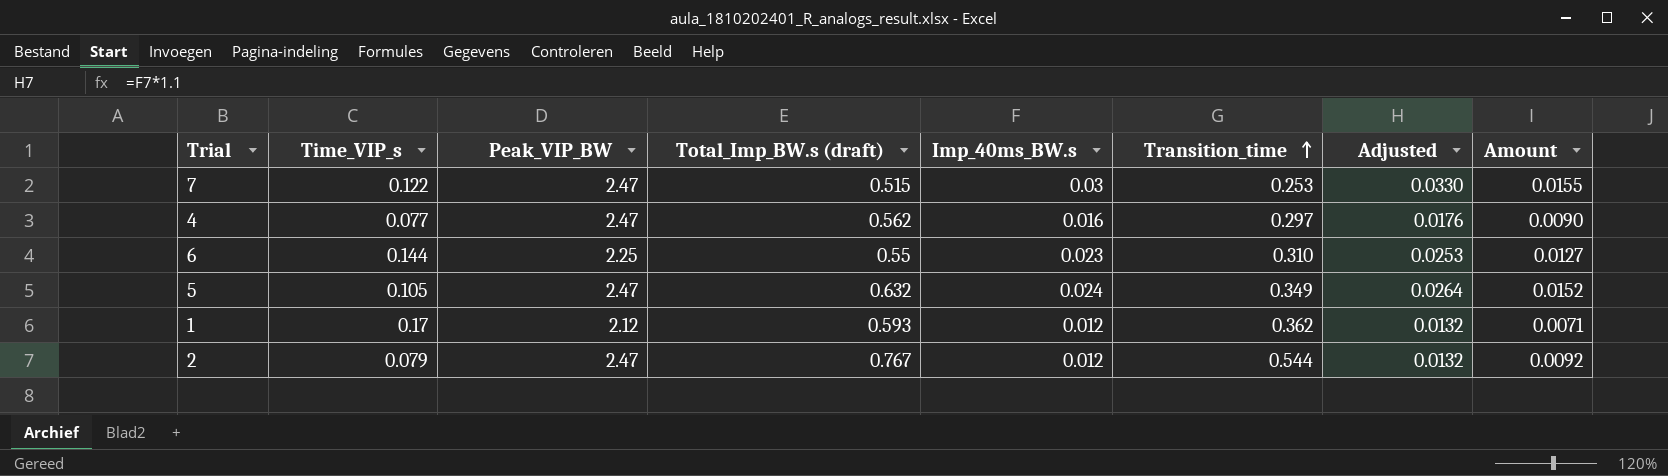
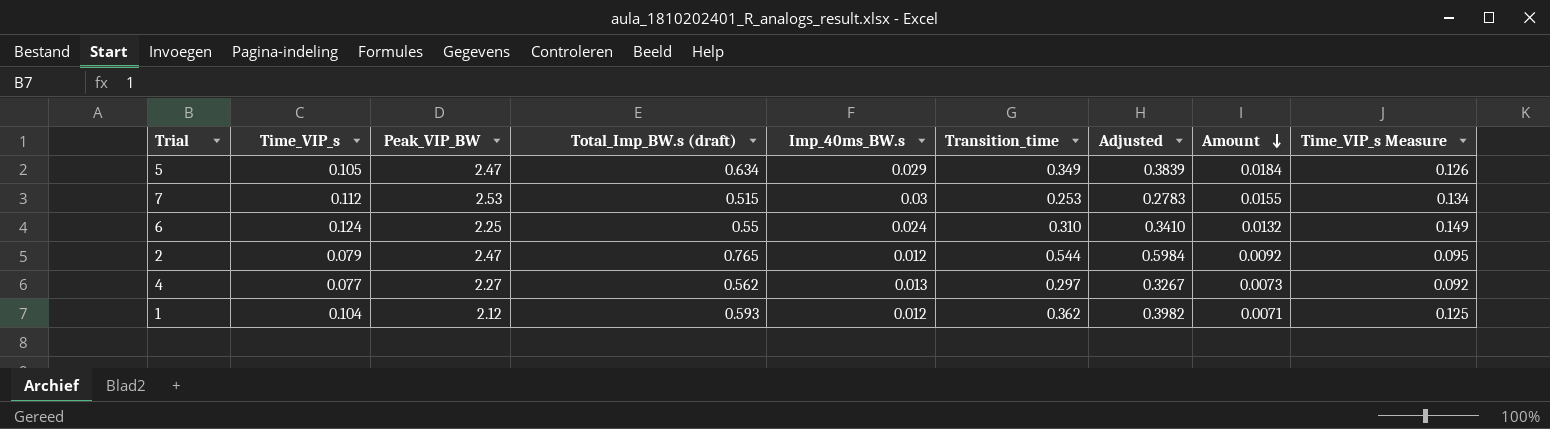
row order: Transition_time ascending -> Amount descending
column Adjusted | formula: [Imp_40ms_BW.s] * 1.1 -> [Transition_time] * 1.1
column Time_VIP_s Measure | formula: none -> [Time_VIP_s] * 1.2
5 | Total_Imp_BW.s (draft): 0.632 -> 0.634
5 | Imp_40ms_BW.s: 0.024 -> 0.029
5 | Amount: 0.0152 -> 0.0184
7 | Time_VIP_s: 0.122 -> 0.112
7 | Peak_VIP_BW: 2.47 -> 2.53
6 | Time_VIP_s: 0.144 -> 0.124
6 | Imp_40ms_BW.s: 0.023 -> 0.024
6 | Amount: 0.0127 -> 0.0132
2 | Total_Imp_BW.s (draft): 0.767 -> 0.765
4 | Peak_VIP_BW: 2.47 -> 2.27
4 | Imp_40ms_BW.s: 0.016 -> 0.013
4 | Amount: 0.0090 -> 0.0073
1 | Time_VIP_s: 0.17 -> 0.104

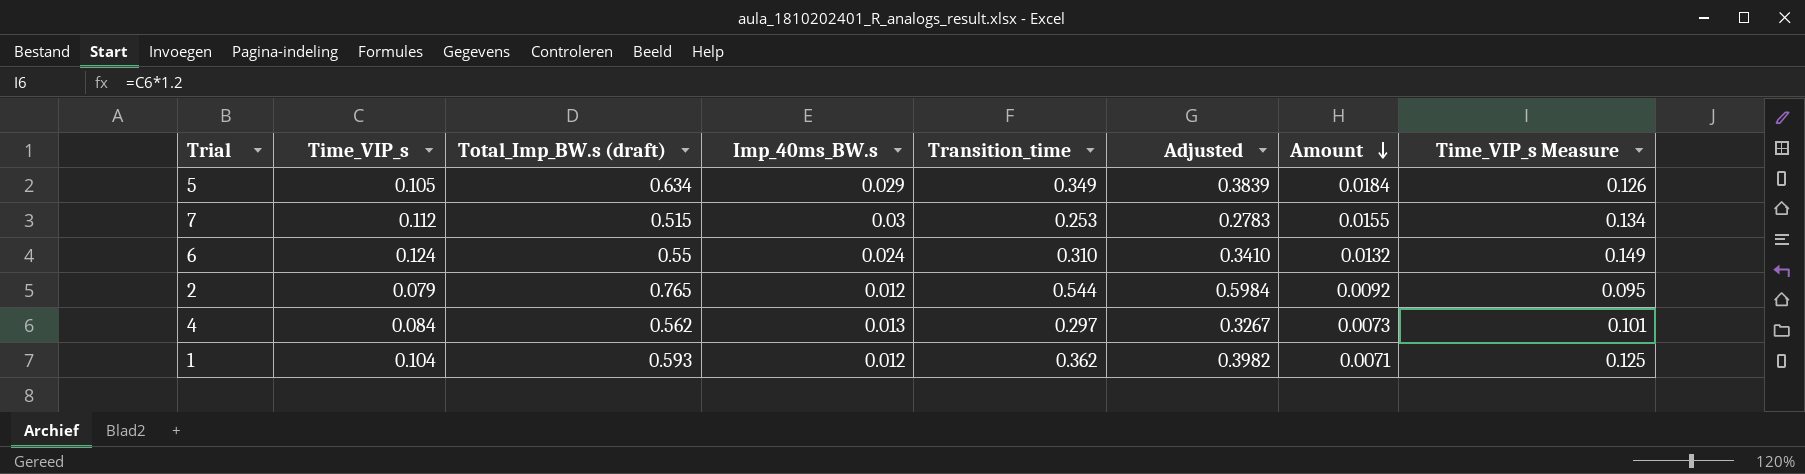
column Peak_VIP_BW | position: 3 -> none
4 | Time_VIP_s: 0.077 -> 0.084
4 | Time_VIP_s Measure: 0.092 -> 0.101

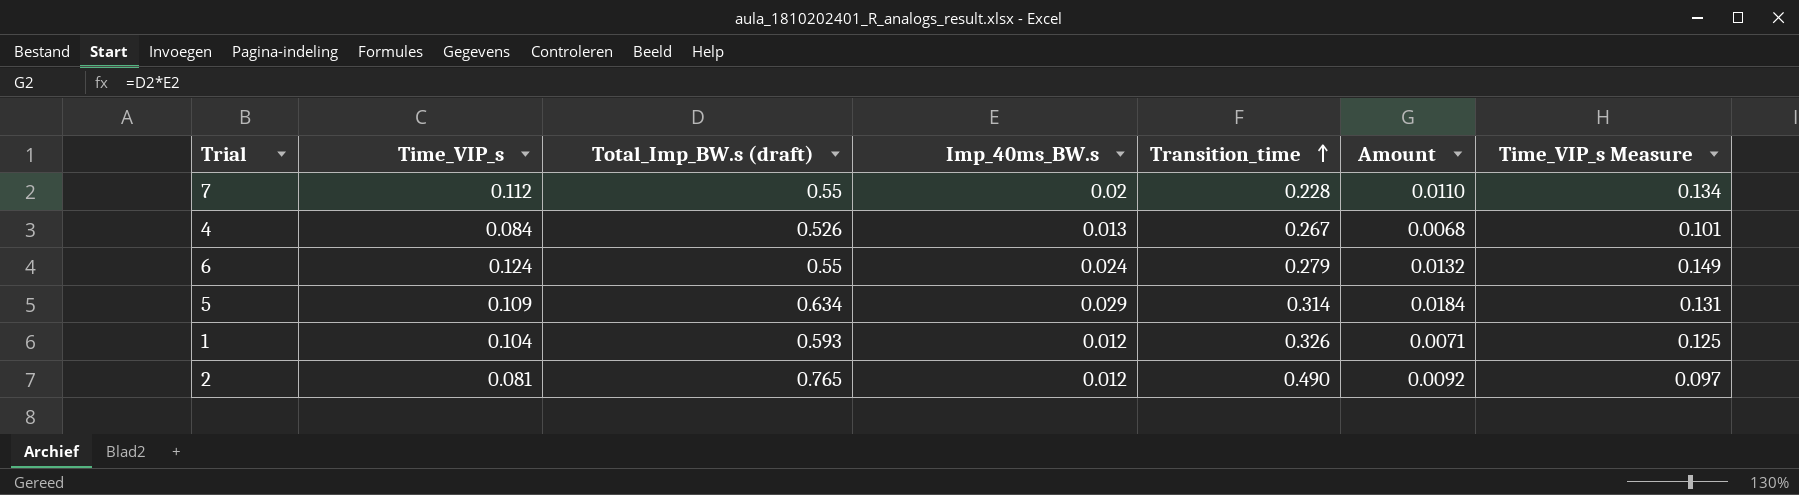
row order: Amount descending -> Transition_time ascending
column Adjusted | formula: [Transition_time] * 1.1 -> none
7 | Total_Imp_BW.s (draft): 0.515 -> 0.55
7 | Imp_40ms_BW.s: 0.03 -> 0.02
7 | Transition_time: 0.253 -> 0.228
7 | Amount: 0.0155 -> 0.0110
4 | Total_Imp_BW.s (draft): 0.562 -> 0.526
4 | Transition_time: 0.297 -> 0.267
4 | Amount: 0.0073 -> 0.0068
6 | Transition_time: 0.310 -> 0.279
5 | Time_VIP_s: 0.105 -> 0.109
5 | Transition_time: 0.349 -> 0.314
5 | Time_VIP_s Measure: 0.126 -> 0.131
1 | Transition_time: 0.362 -> 0.326
2 | Time_VIP_s: 0.079 -> 0.081
2 | Transition_time: 0.544 -> 0.490
2 | Time_VIP_s Measure: 0.095 -> 0.097

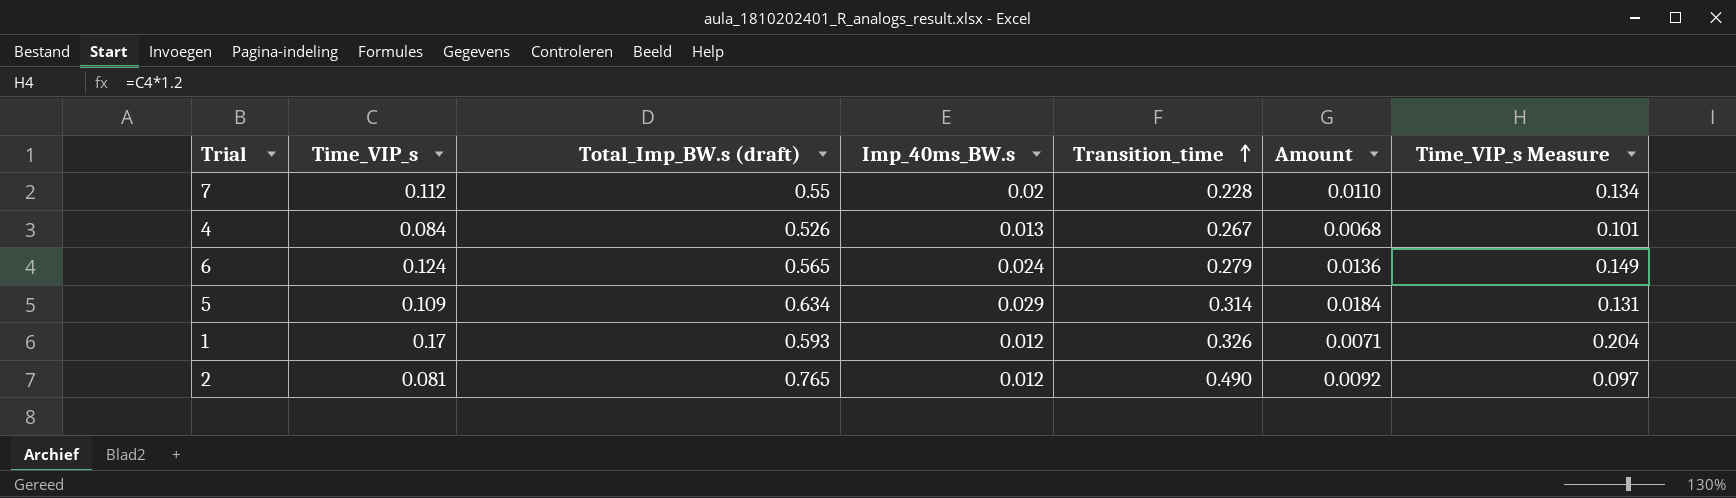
6 | Total_Imp_BW.s (draft): 0.55 -> 0.565
6 | Amount: 0.0132 -> 0.0136
1 | Time_VIP_s: 0.104 -> 0.17
1 | Time_VIP_s Measure: 0.125 -> 0.204

